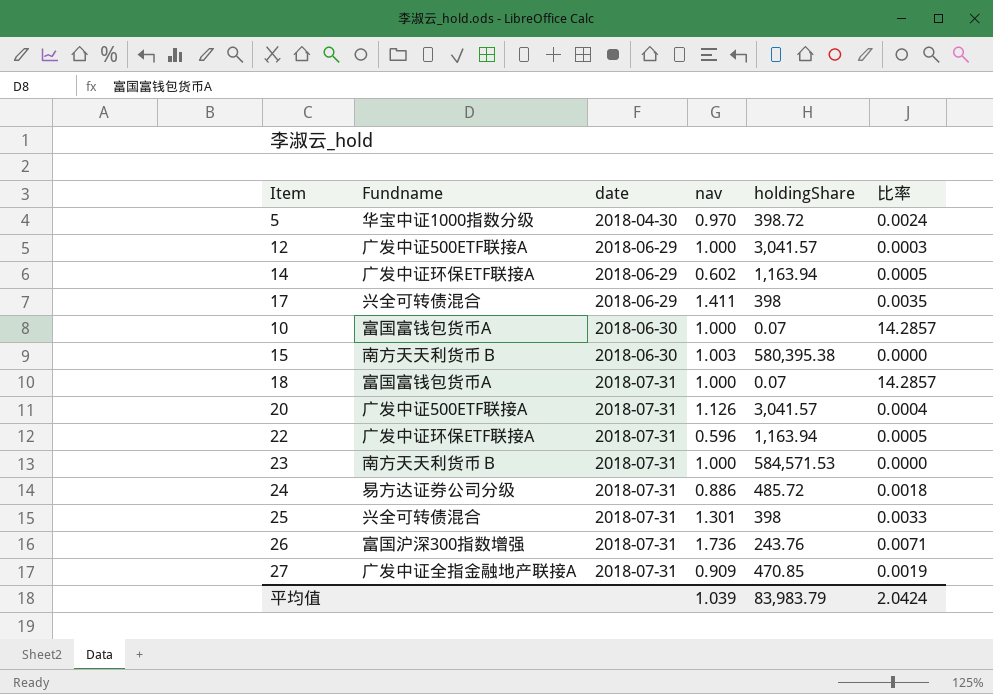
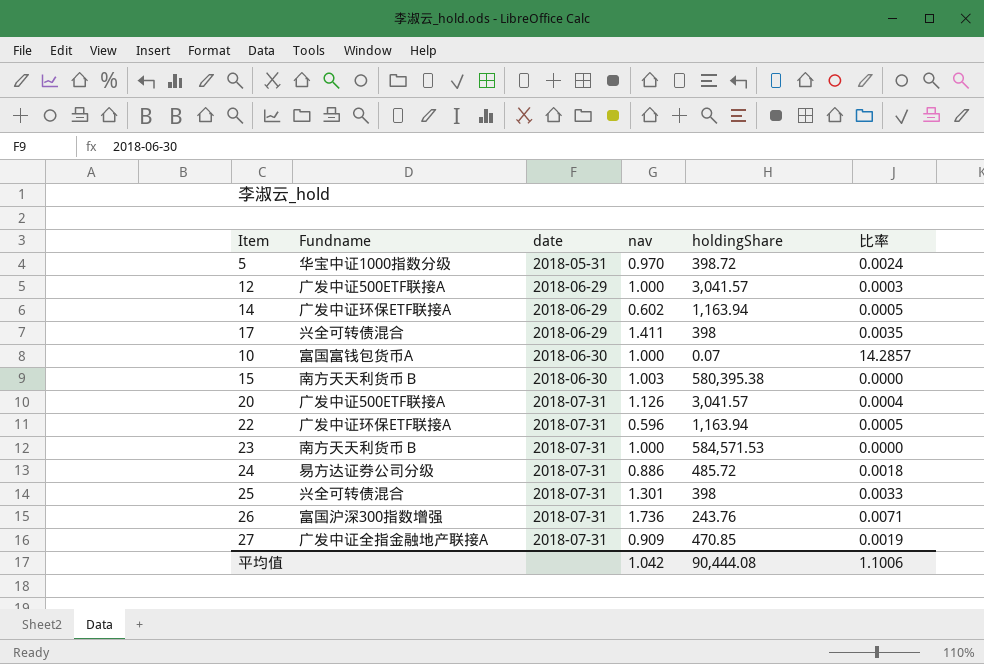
row 18: 富国富钱包货币A | 2018-07-31 | 1.000 | 0.07 | 14.2857 -> none
5 | date: 2018-04-30 -> 2018-05-31
平均值 | nav: 1.039 -> 1.042
平均值 | holdingShare: 83,983.79 -> 90,444.08
平均值 | 比率: 2.0424 -> 1.1006

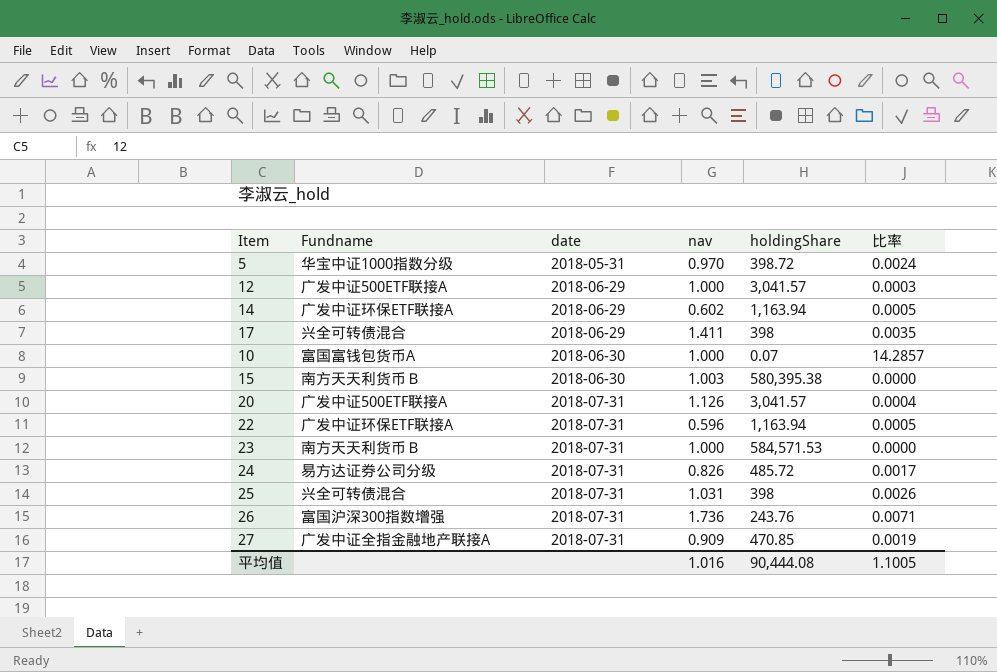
24 | nav: 0.886 -> 0.826
24 | 比率: 0.0018 -> 0.0017
25 | nav: 1.301 -> 1.031
25 | 比率: 0.0033 -> 0.0026
平均值 | nav: 1.042 -> 1.016
平均值 | 比率: 1.1006 -> 1.1005

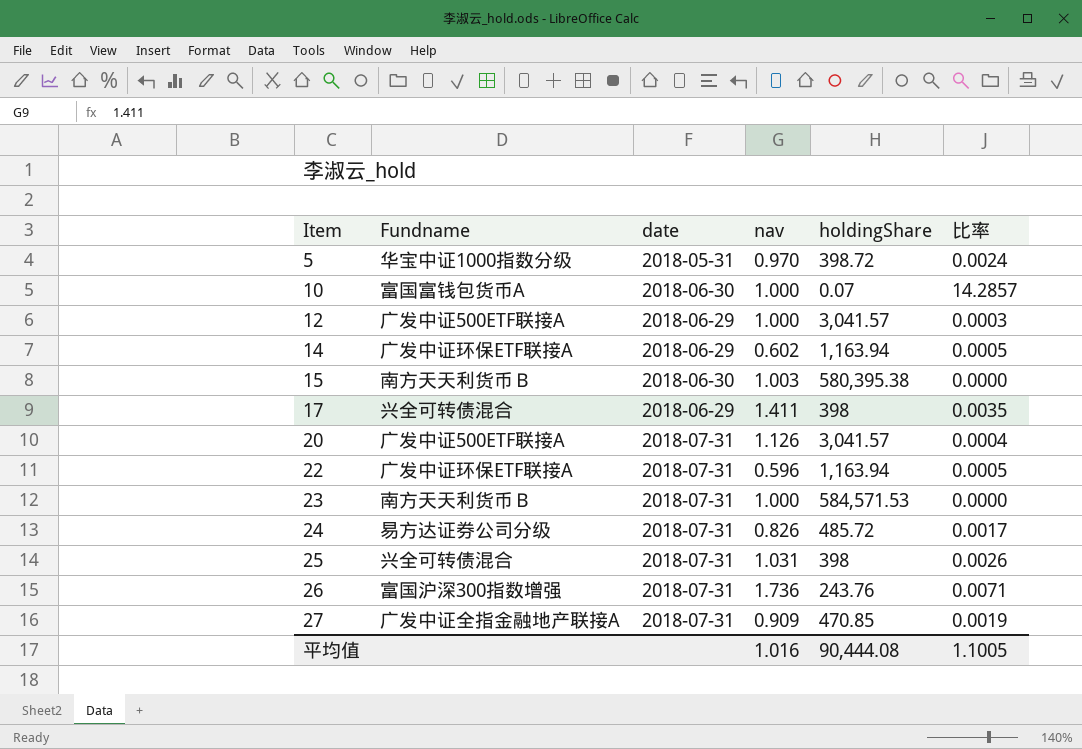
row order: date ascending -> Item ascending

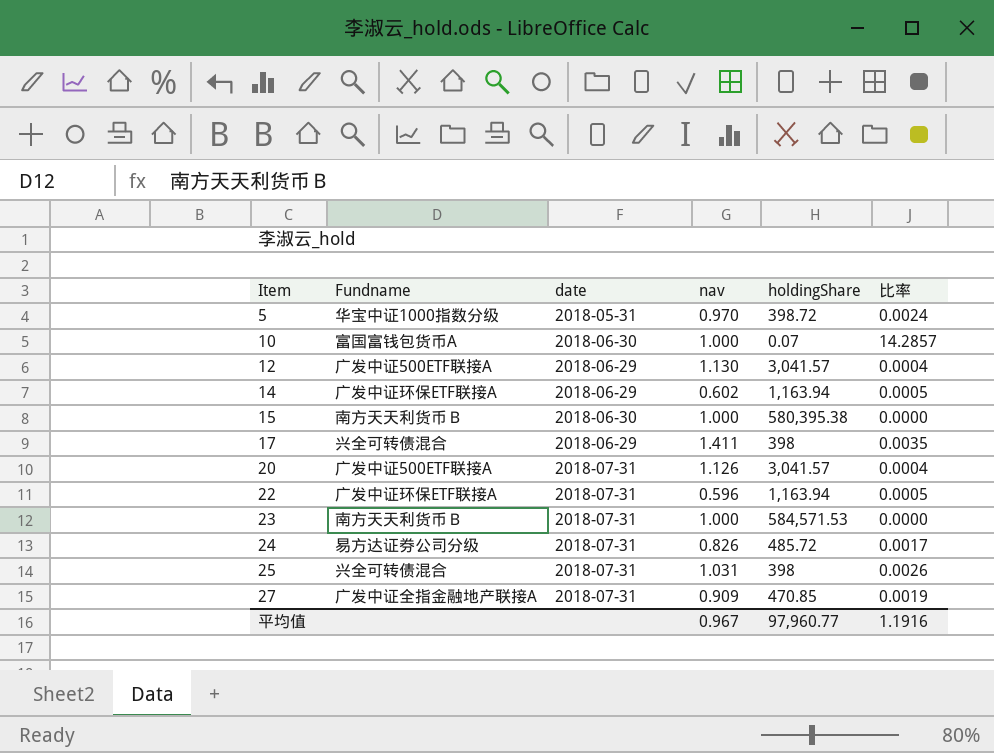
row 26: 富国沪深300指数增强 | 2018-07-31 | 1.736 | 243.76 | 0.0071 -> none
12 | nav: 1.000 -> 1.130
12 | 比率: 0.0003 -> 0.0004
15 | nav: 1.003 -> 1.000
平均值 | nav: 1.016 -> 0.967
平均值 | holdingShare: 90,444.08 -> 97,960.77
平均值 | 比率: 1.1005 -> 1.1916

